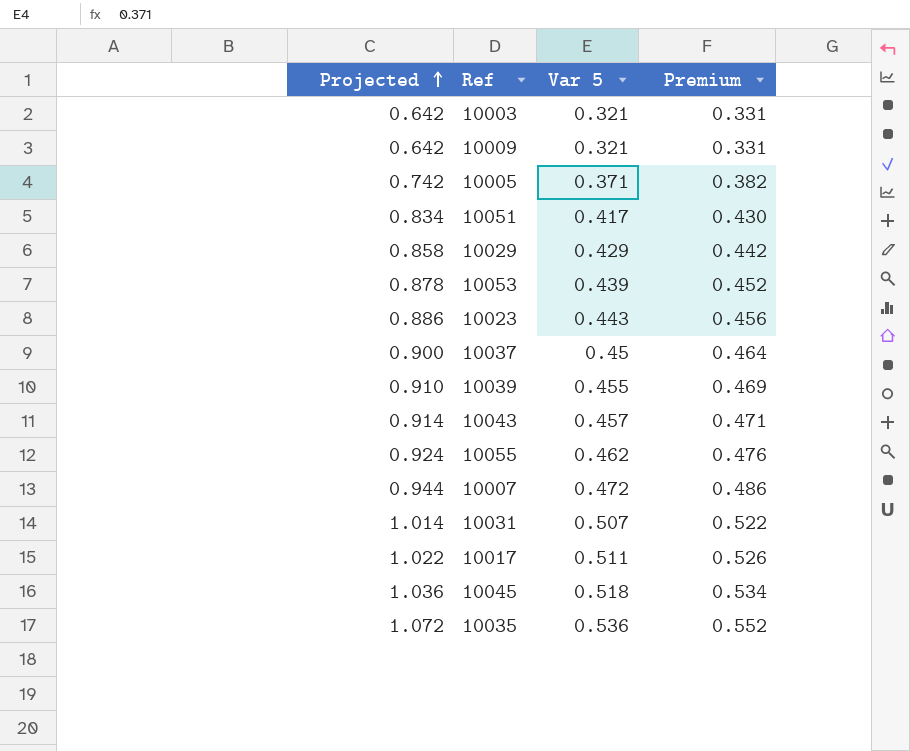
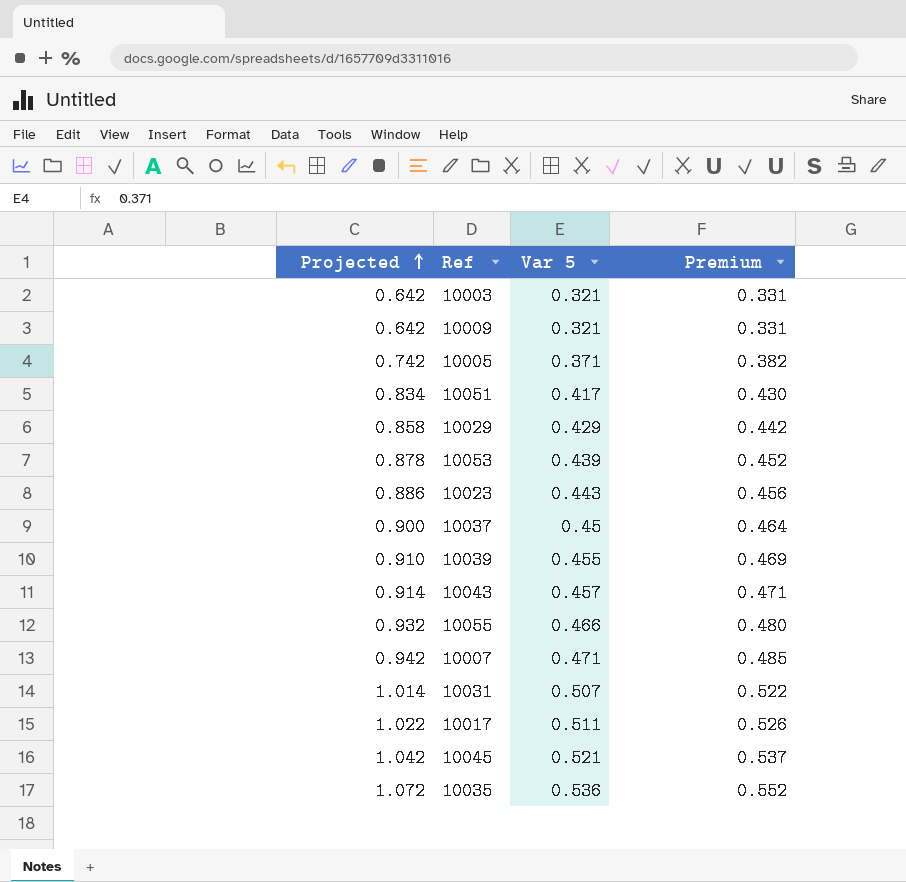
10055 | Projected: 0.924 -> 0.932
10055 | Var 5: 0.462 -> 0.466
10055 | Premium: 0.476 -> 0.480
10007 | Projected: 0.944 -> 0.942
10007 | Var 5: 0.472 -> 0.471
10007 | Premium: 0.486 -> 0.485
10045 | Projected: 1.036 -> 1.042
10045 | Var 5: 0.518 -> 0.521
10045 | Premium: 0.534 -> 0.537

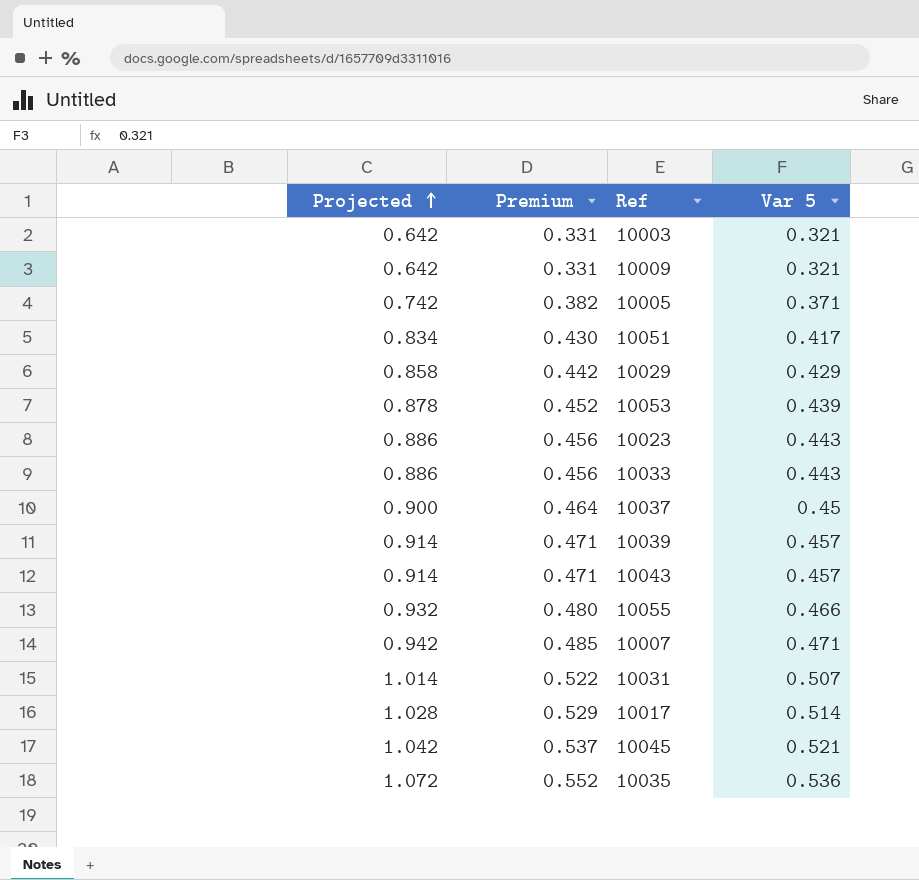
column Premium | position: 4 -> 2
row 10033: none -> 0.886 | 0.456 | 0.443
10039 | Projected: 0.910 -> 0.914
10039 | Premium: 0.469 -> 0.471
10039 | Var 5: 0.455 -> 0.457
10017 | Projected: 1.022 -> 1.028
10017 | Premium: 0.526 -> 0.529
10017 | Var 5: 0.511 -> 0.514

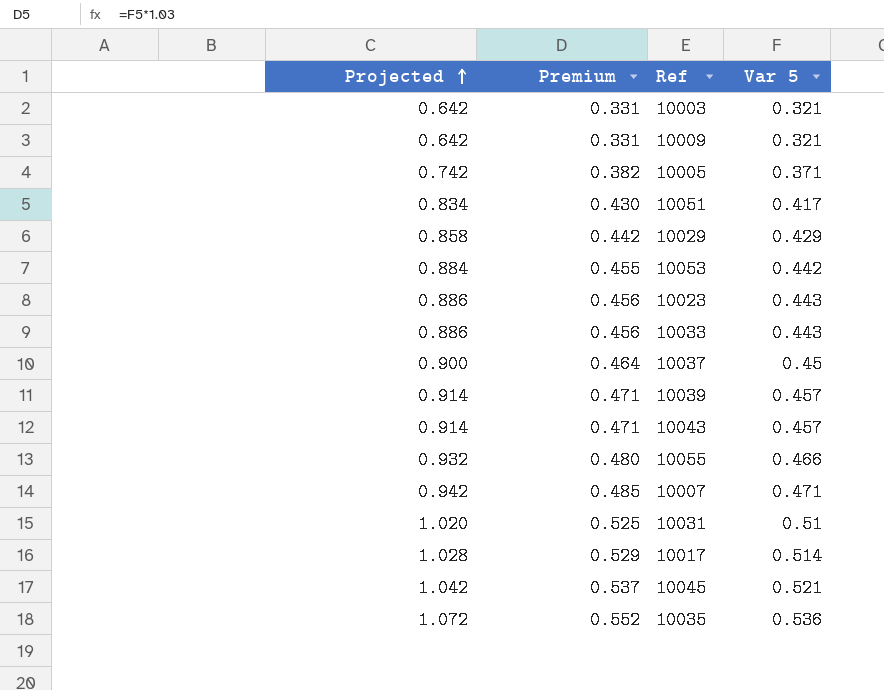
10053 | Projected: 0.878 -> 0.884
10053 | Premium: 0.452 -> 0.455
10053 | Var 5: 0.439 -> 0.442
10031 | Projected: 1.014 -> 1.020
10031 | Premium: 0.522 -> 0.525
10031 | Var 5: 0.507 -> 0.51

